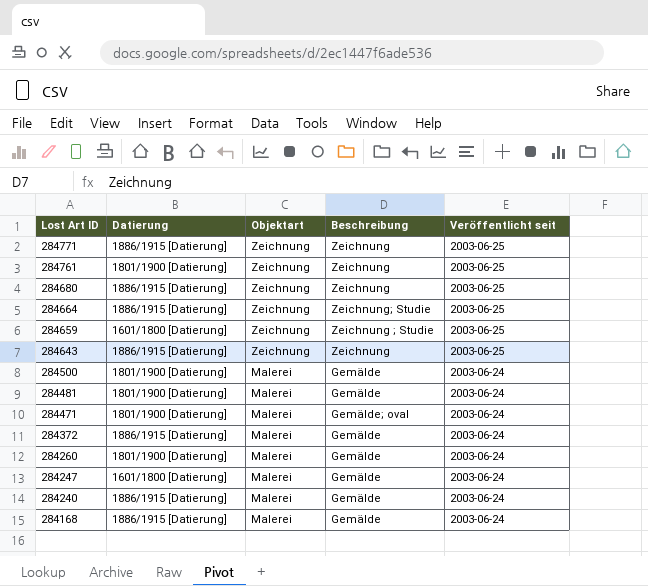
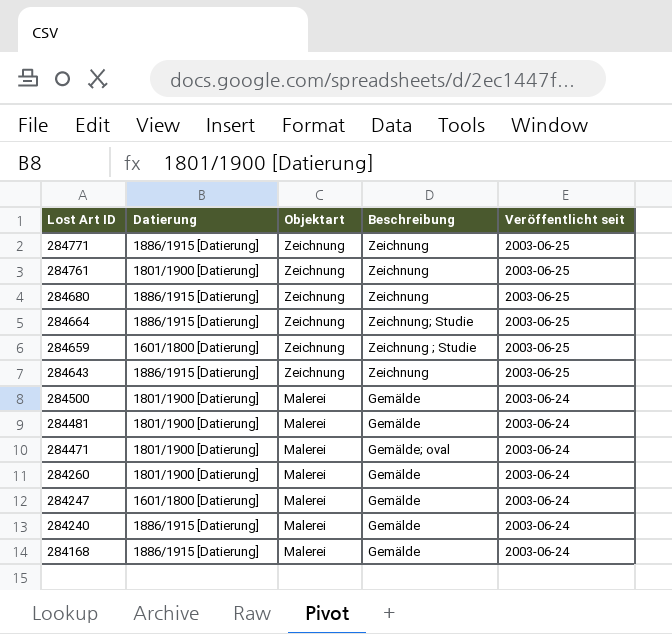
row 284372: 1886/1915 [Datierung] | Malerei | Gemälde | 2003-06-24 -> none

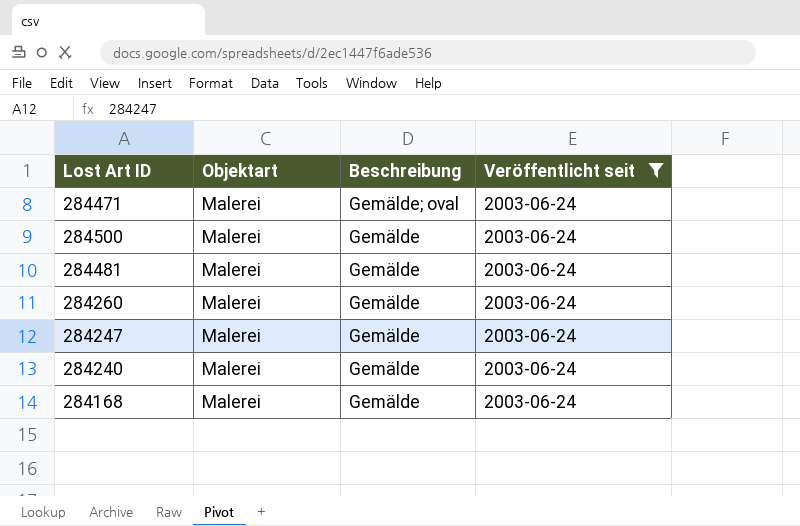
filter: none -> Veröffentlicht seit = 2003-06-24
row order: Lost Art ID descending -> Beschreibung descending
column Datierung | position: 2 -> none

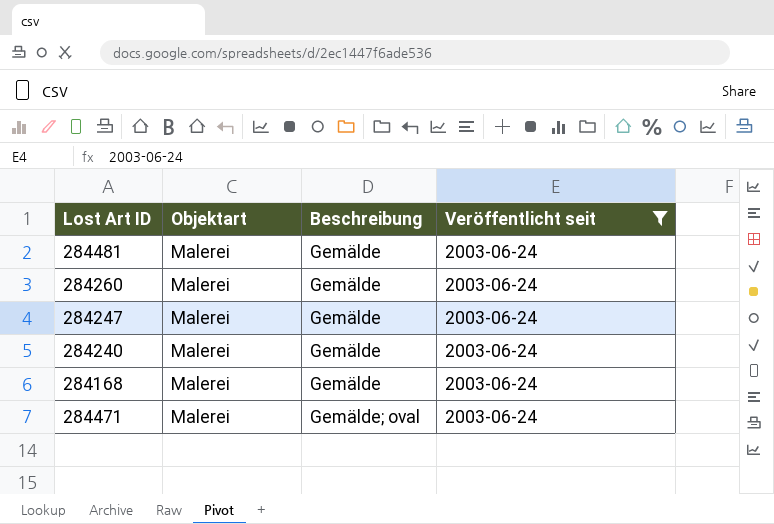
row order: Beschreibung descending -> Beschreibung ascending
row 284500: Malerei | Gemälde | 2003-06-24 -> none

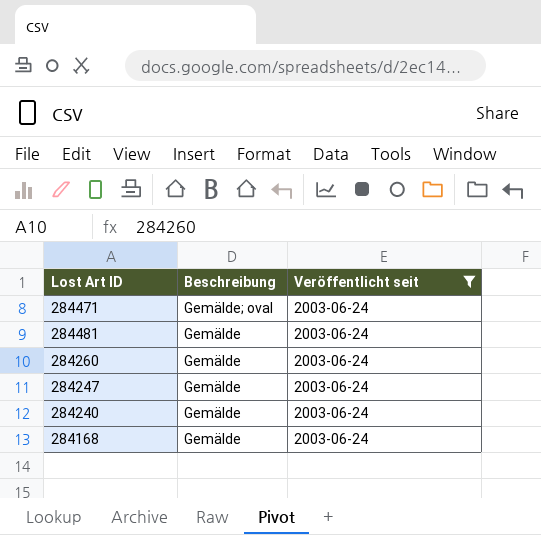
row order: Beschreibung ascending -> Beschreibung descending
column Objektart | position: 2 -> none

